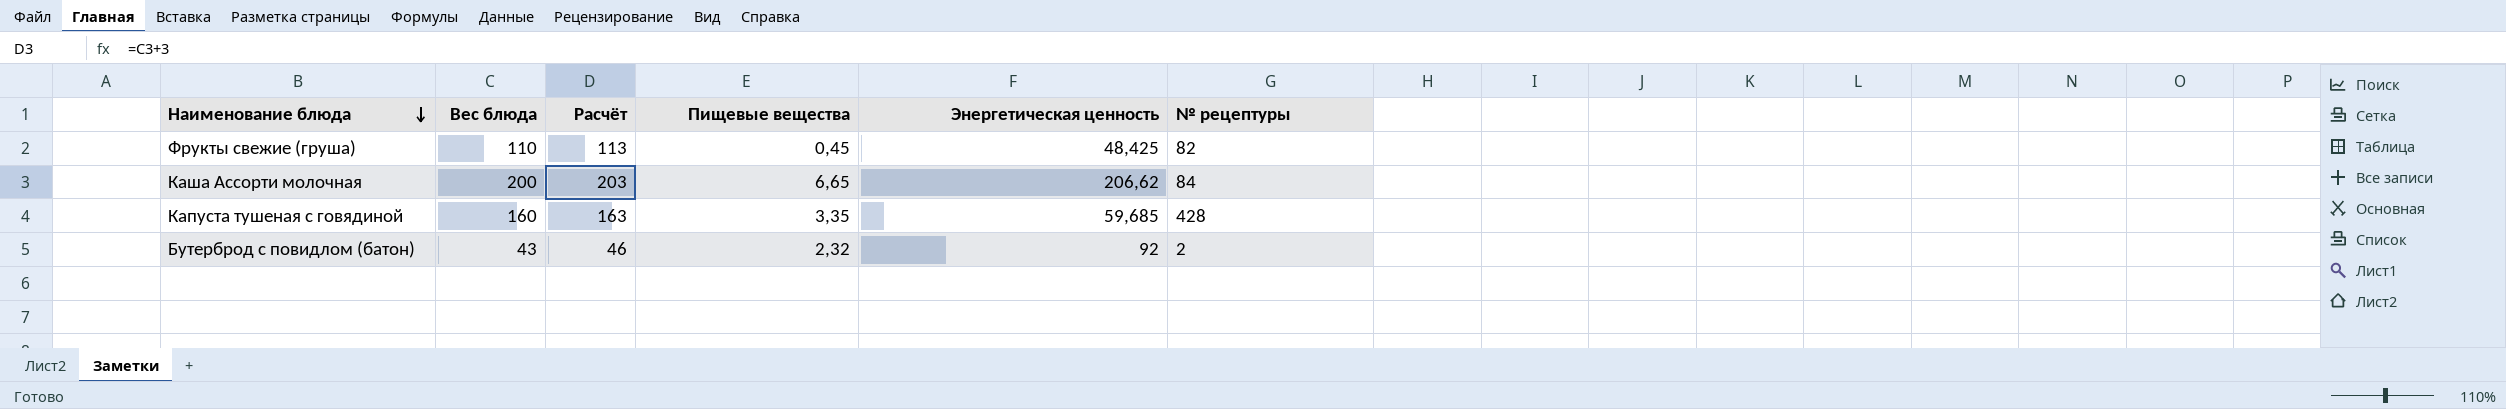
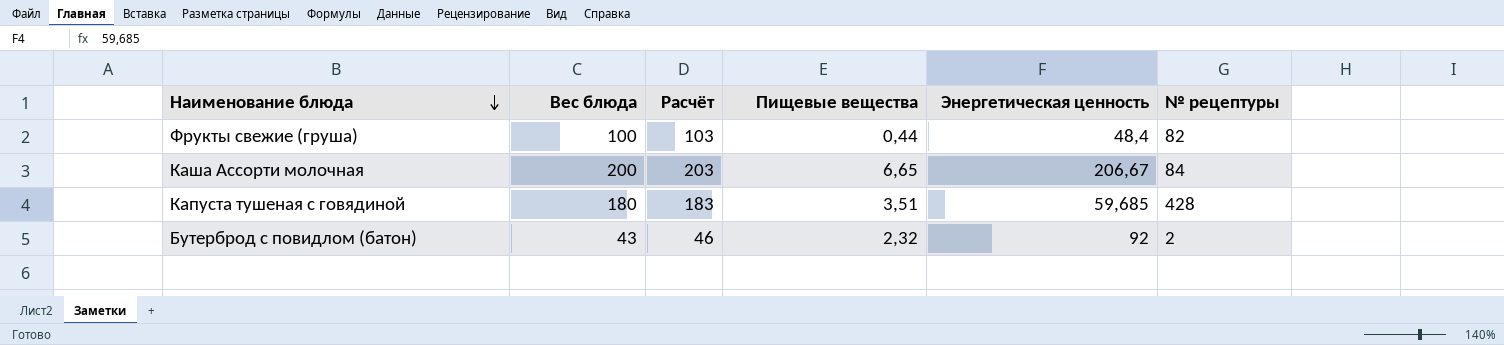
Фрукты свежие (груша) | Вес блюда: 110 -> 100
Фрукты свежие (груша) | Расчёт: 113 -> 103
Фрукты свежие (груша) | Пищевые вещества: 0,45 -> 0,44
Фрукты свежие (груша) | Энергетическая ценность: 48,425 -> 48,4
Каша Ассорти молочная | Энергетическая ценность: 206,62 -> 206,67
Капуста тушеная с говядиной | Вес блюда: 160 -> 180
Капуста тушеная с говядиной | Расчёт: 163 -> 183
Капуста тушеная с говядиной | Пищевые вещества: 3,35 -> 3,51

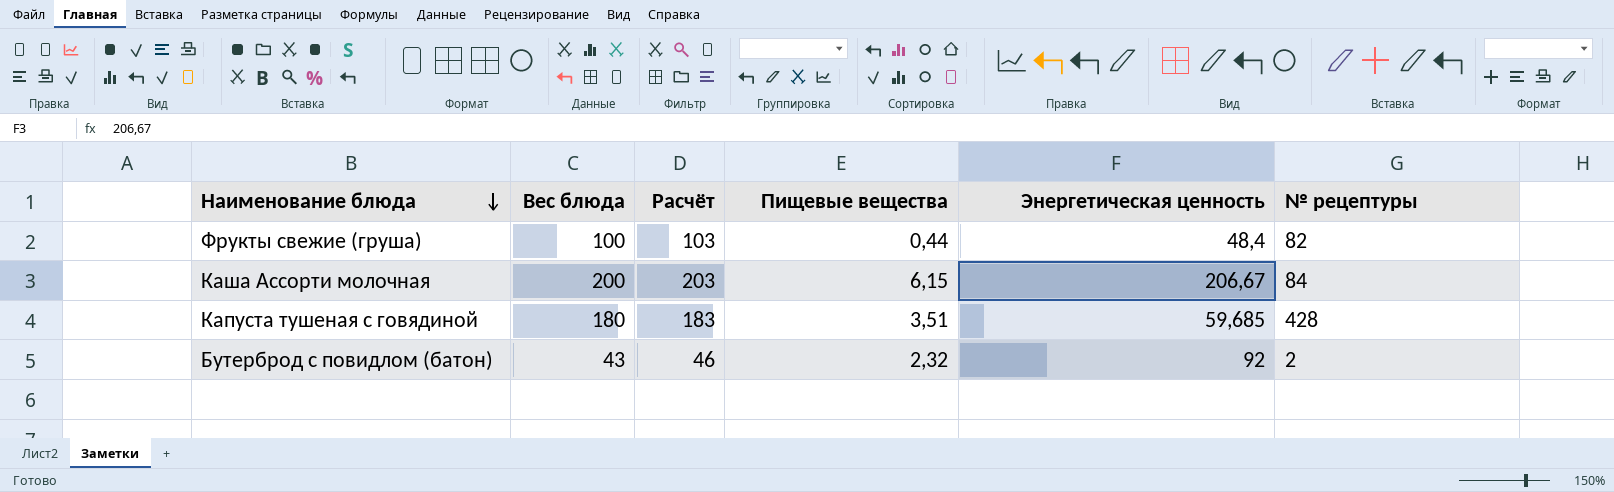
Каша Ассорти молочная | Пищевые вещества: 6,65 -> 6,15

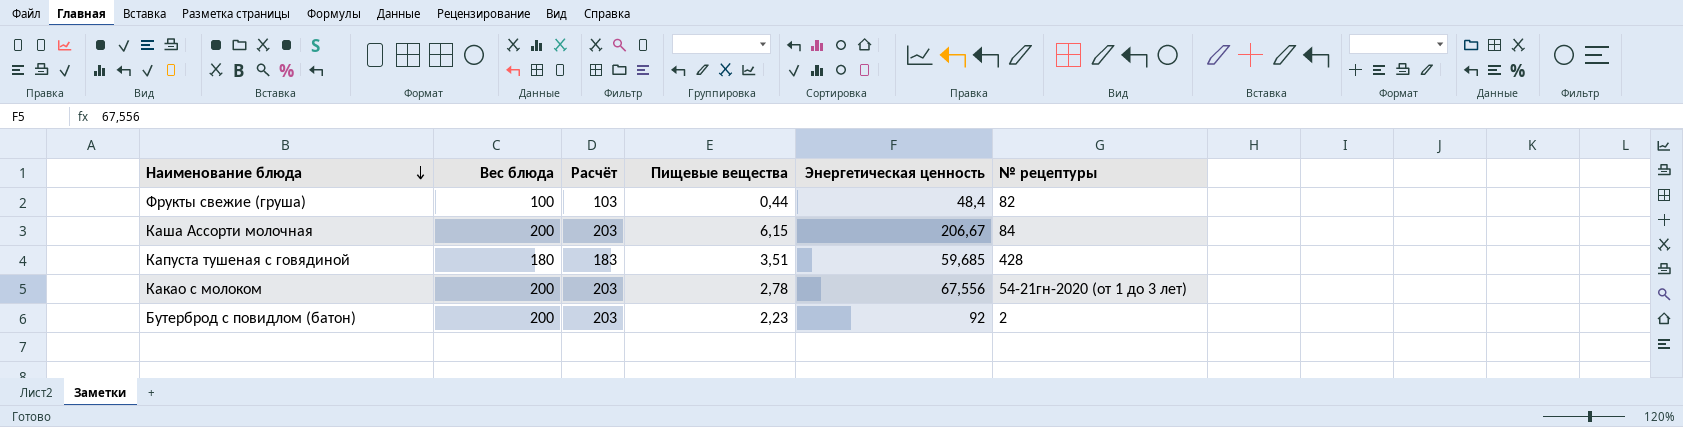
row Какао с молоком: none -> 200 | 203 | 2,78 | 67,556 | 54-21гн-2020 (от 1 до 3 лет)
Бутерброд с повидлом (батон) | Вес блюда: 43 -> 200
Бутерброд с повидлом (батон) | Расчёт: 46 -> 203
Бутерброд с повидлом (батон) | Пищевые вещества: 2,32 -> 2,23

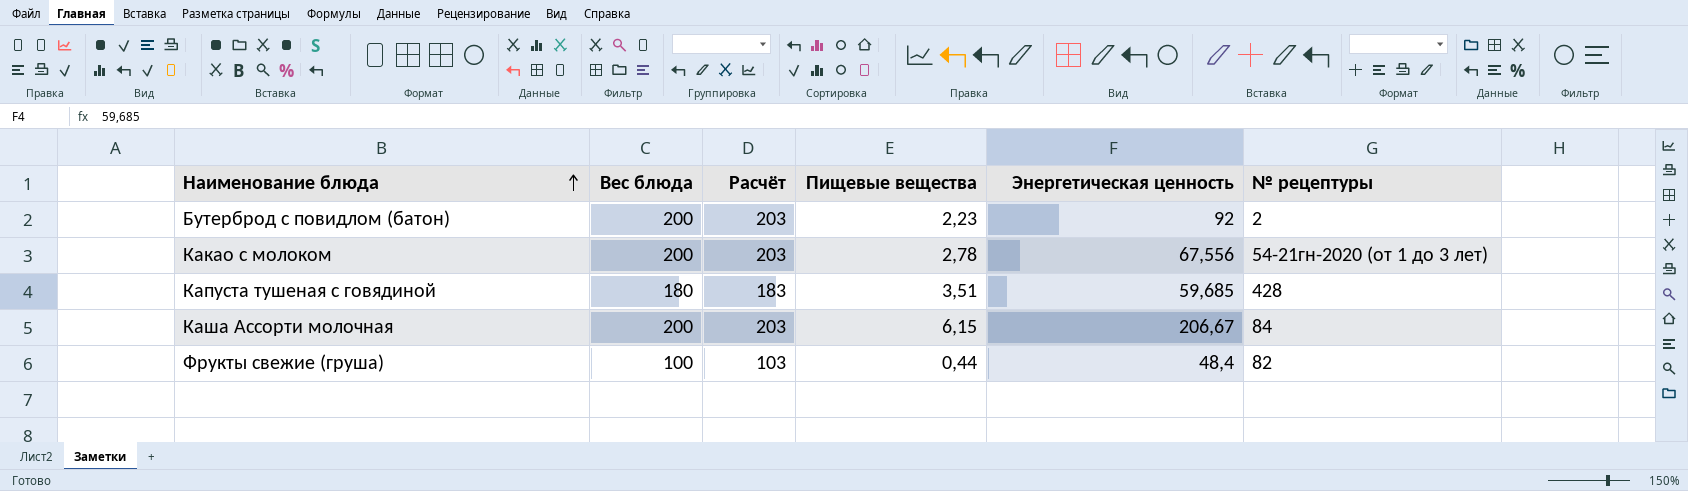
row order: Наименование блюда descending -> Наименование блюда ascending

